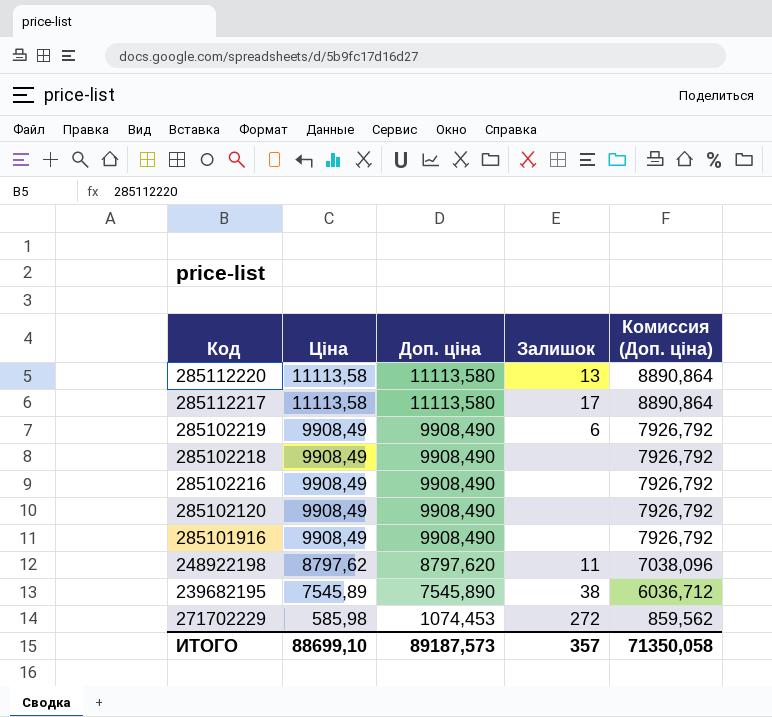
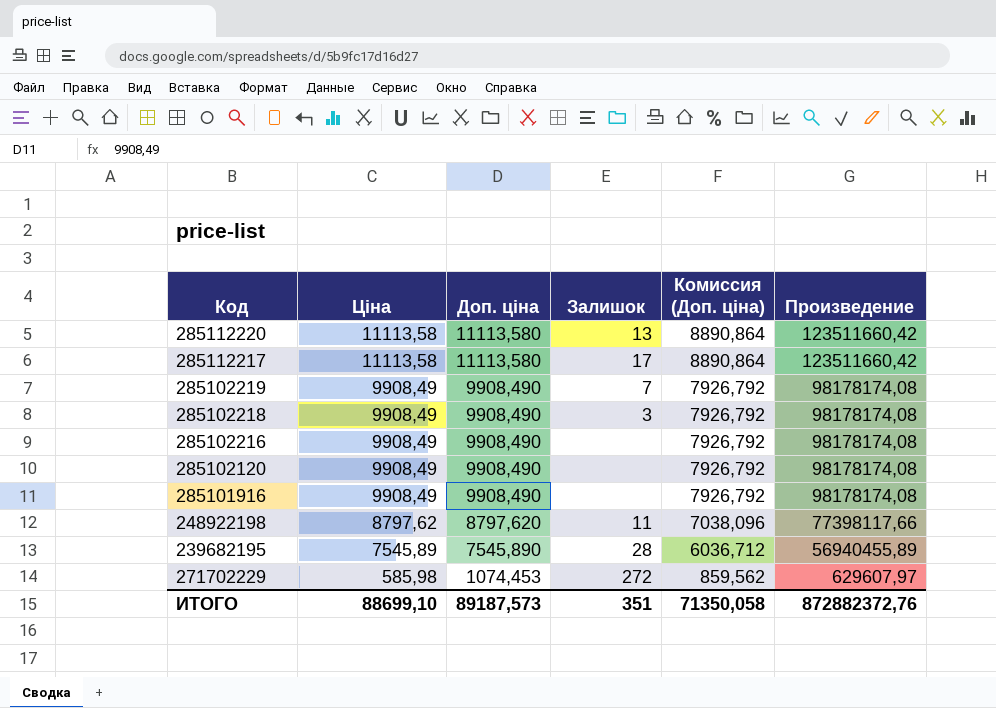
column Произведение | formula: none -> [Ціна] * [Доп. ціна]
285102219 | Залишок: 6 -> 7
285102218 | Залишок: none -> 3
239682195 | Залишок: 38 -> 28
ИТОГО | Залишок: 357 -> 351

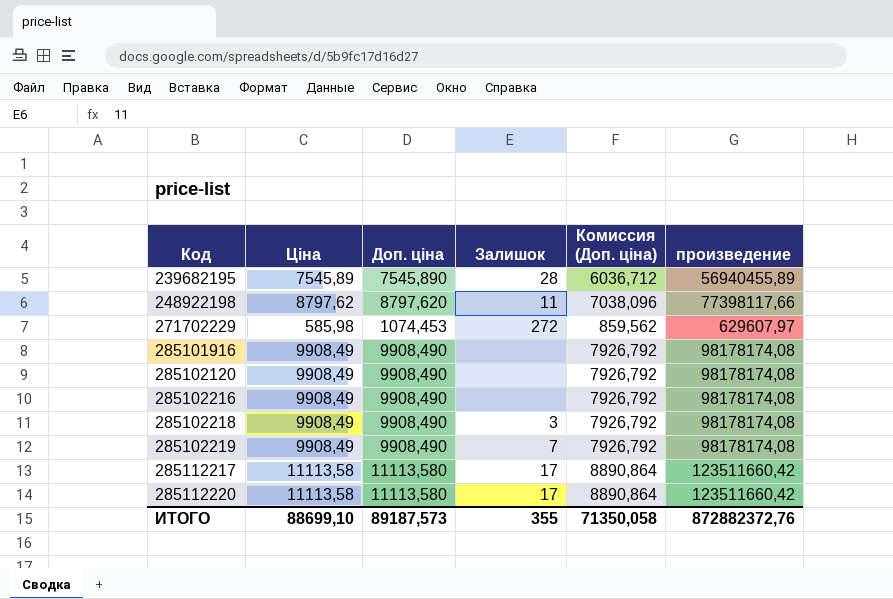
row order: Ціна descending -> Код ascending
column name: Произведение -> произведение
285112220 | Залишок: 13 -> 17
ИТОГО | Залишок: 351 -> 355

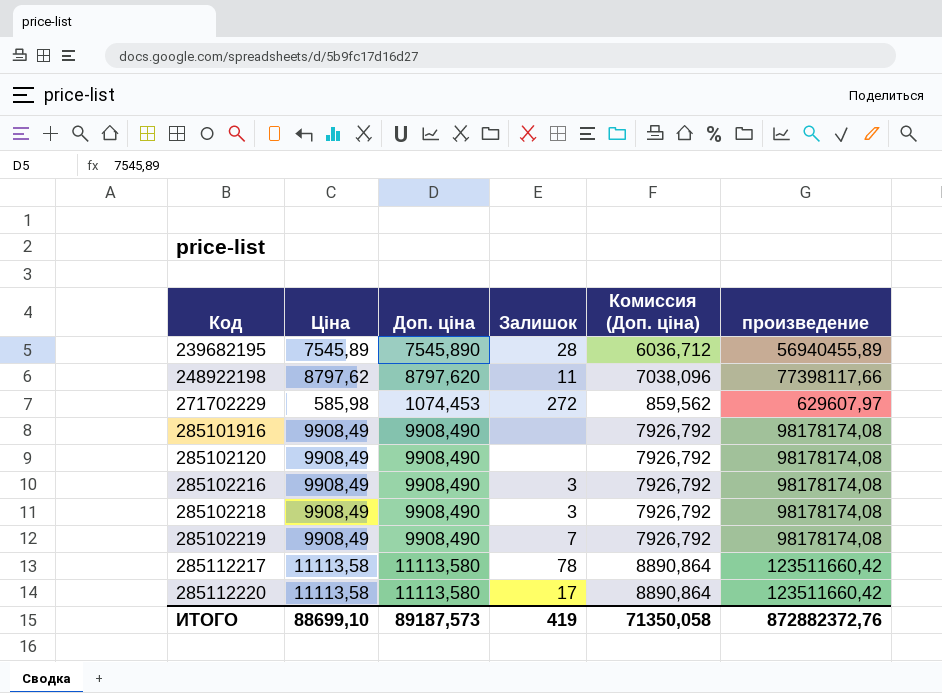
285102216 | Залишок: none -> 3
285112217 | Залишок: 17 -> 78
ИТОГО | Залишок: 355 -> 419

